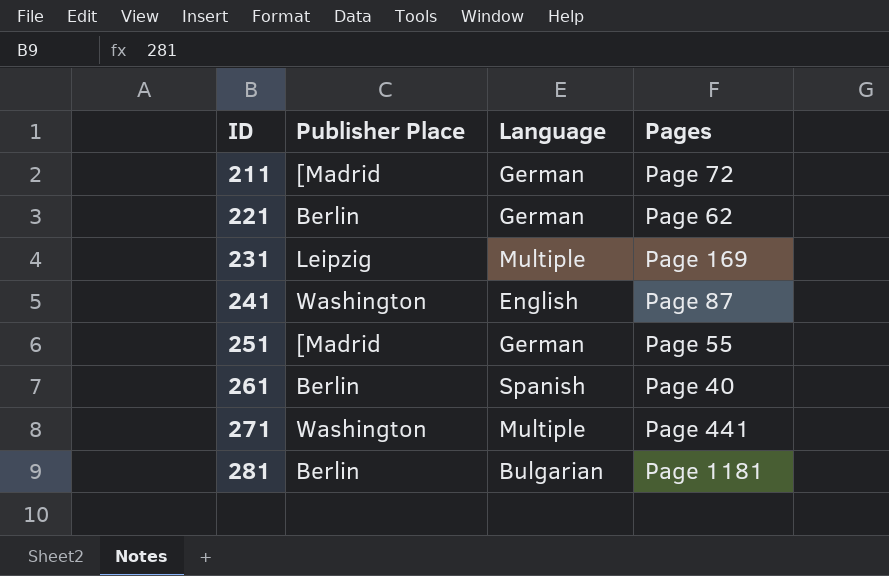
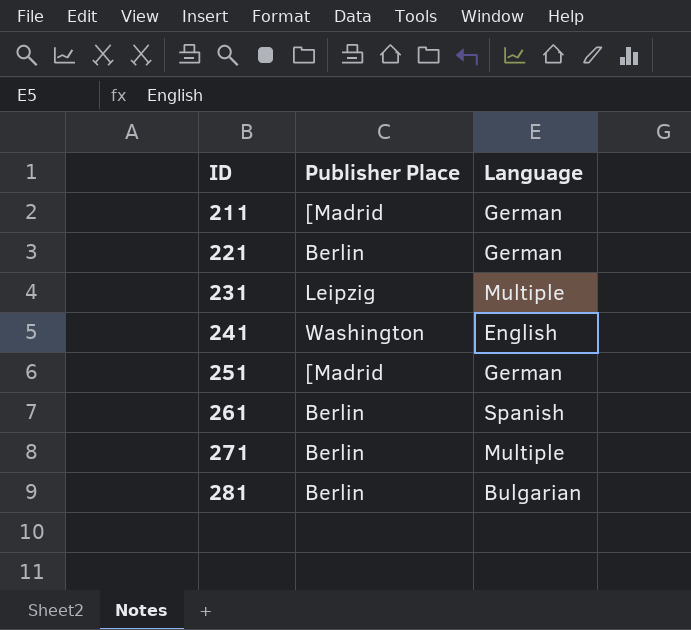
column Pages | position: 4 -> none
271 | Publisher Place: Washington -> Berlin

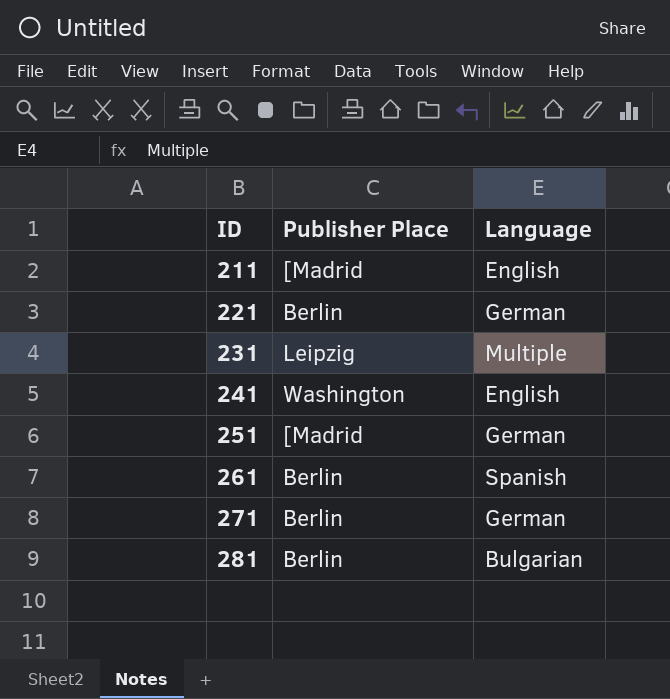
211 | Language: German -> English
271 | Language: Multiple -> German

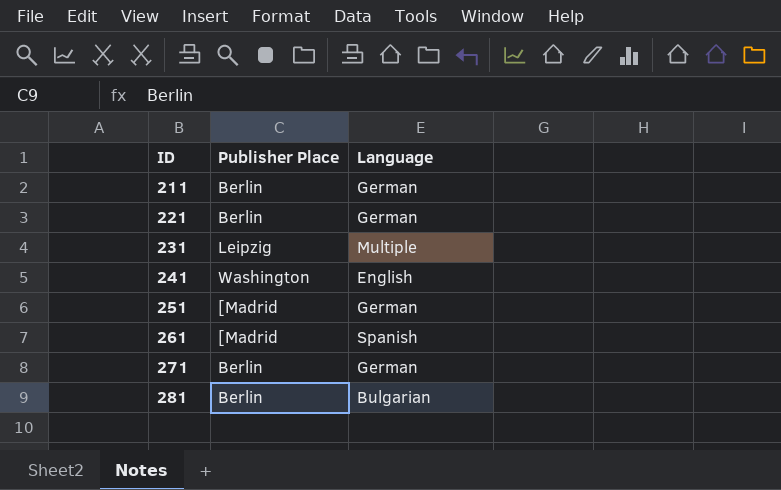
211 | Publisher Place: [Madrid -> Berlin
211 | Language: English -> German
261 | Publisher Place: Berlin -> [Madrid

